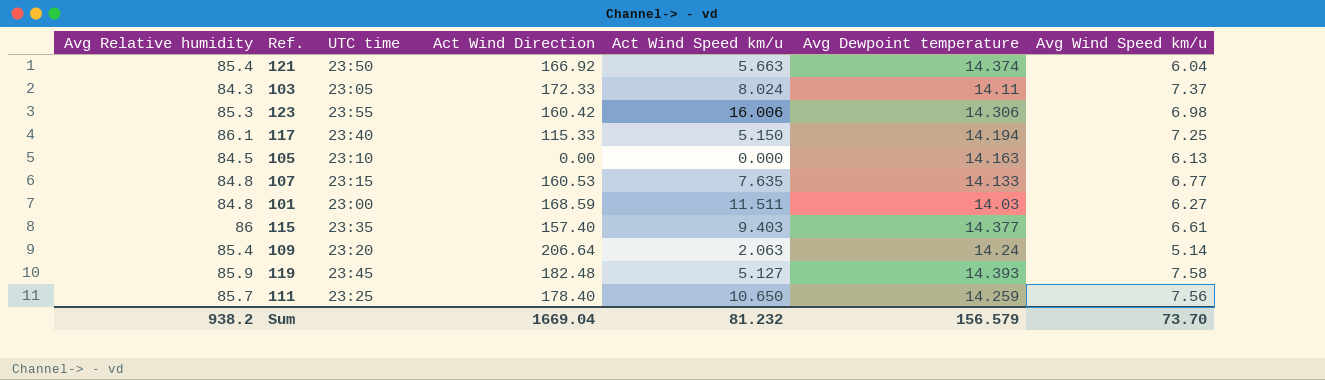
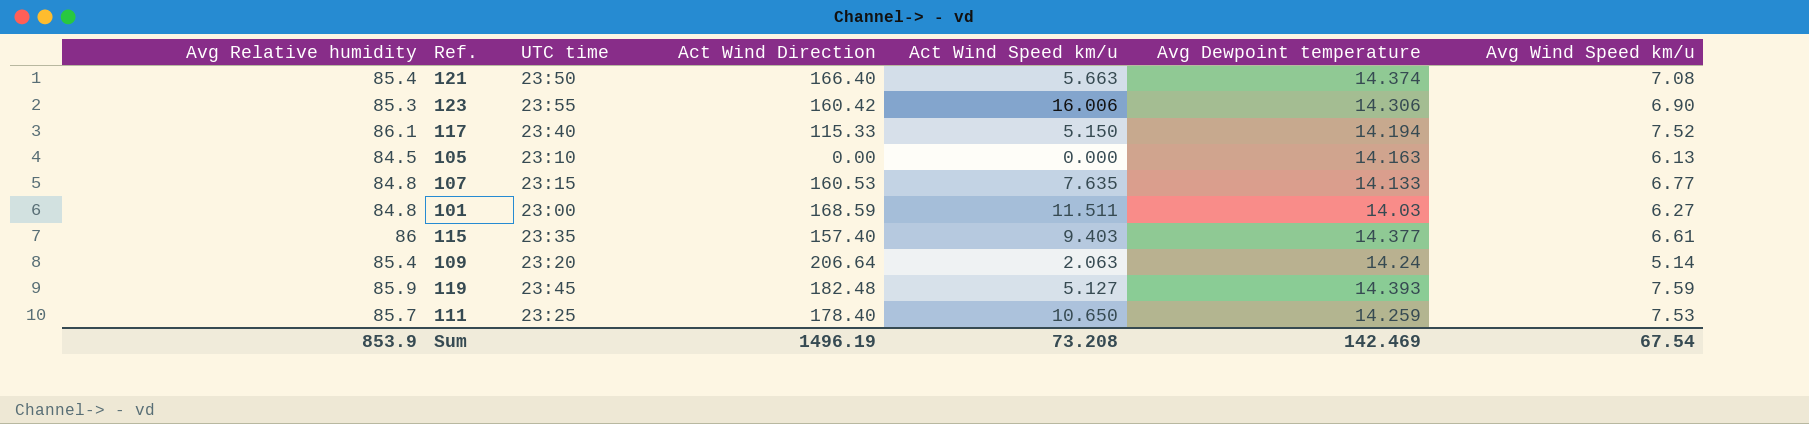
row 103: 84.3 | 23:05 | 172.33 | 8.024 | 14.11 | 7.37 -> none
121 | Act Wind Direction: 166.92 -> 166.40
121 | Avg Wind Speed km/u: 6.04 -> 7.08
123 | Avg Wind Speed km/u: 6.98 -> 6.90
117 | Avg Wind Speed km/u: 7.25 -> 7.52
119 | Avg Wind Speed km/u: 7.58 -> 7.59
111 | Avg Wind Speed km/u: 7.56 -> 7.53
Sum | Avg Relative humidity: 938.2 -> 853.9
Sum | Act Wind Direction: 1669.04 -> 1496.19
Sum | Act Wind Speed km/u: 81.232 -> 73.208
Sum | Avg Dewpoint temperature: 156.579 -> 142.469
Sum | Avg Wind Speed km/u: 73.70 -> 67.54

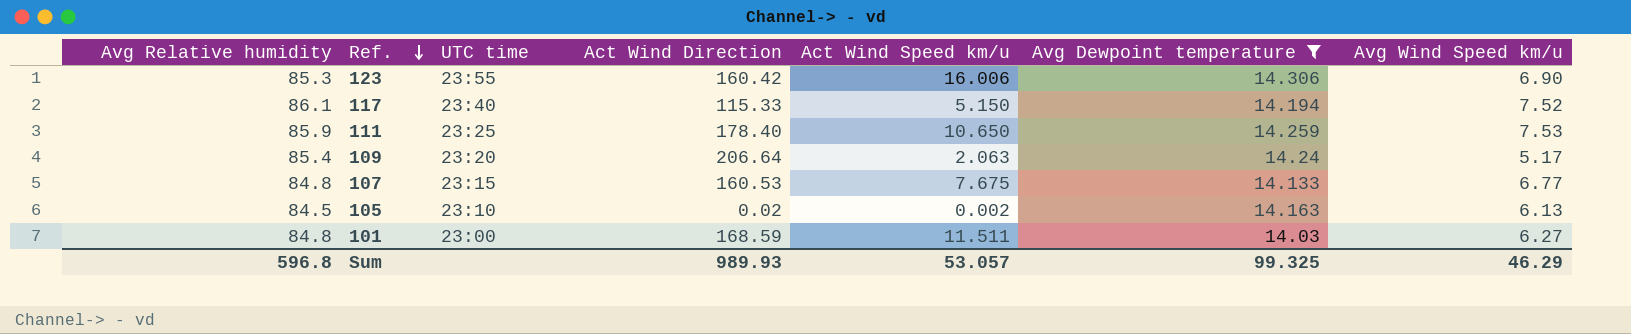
filter: none -> Avg Dewpoint temperature <= 14.306
row order: none -> Ref. descending
111 | Avg Relative humidity: 85.7 -> 85.9
109 | Avg Wind Speed km/u: 5.14 -> 5.17
107 | Act Wind Speed km/u: 7.635 -> 7.675
105 | Act Wind Direction: 0.00 -> 0.02
105 | Act Wind Speed km/u: 0.000 -> 0.002
Sum | Avg Relative humidity: 853.9 -> 596.8
Sum | Act Wind Direction: 1496.19 -> 989.93
Sum | Act Wind Speed km/u: 73.208 -> 53.057
Sum | Avg Dewpoint temperature: 142.469 -> 99.325
Sum | Avg Wind Speed km/u: 67.54 -> 46.29

